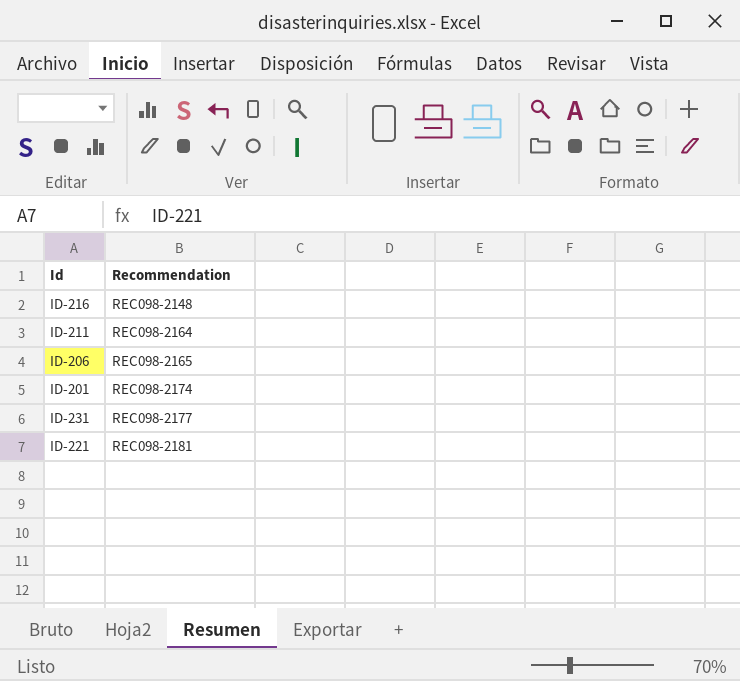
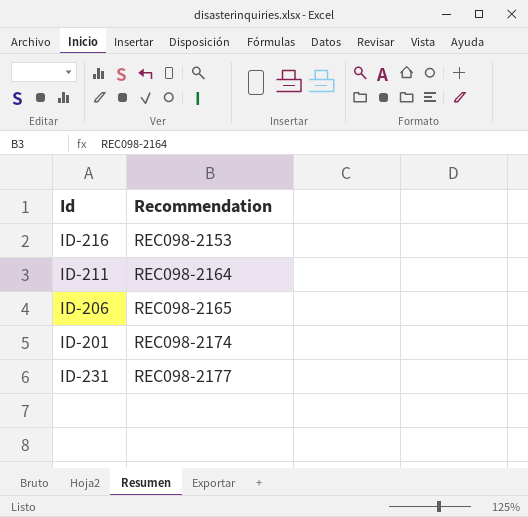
row ID-221: REC098-2181 -> none
ID-216 | Recommendation: REC098-2148 -> REC098-2153

